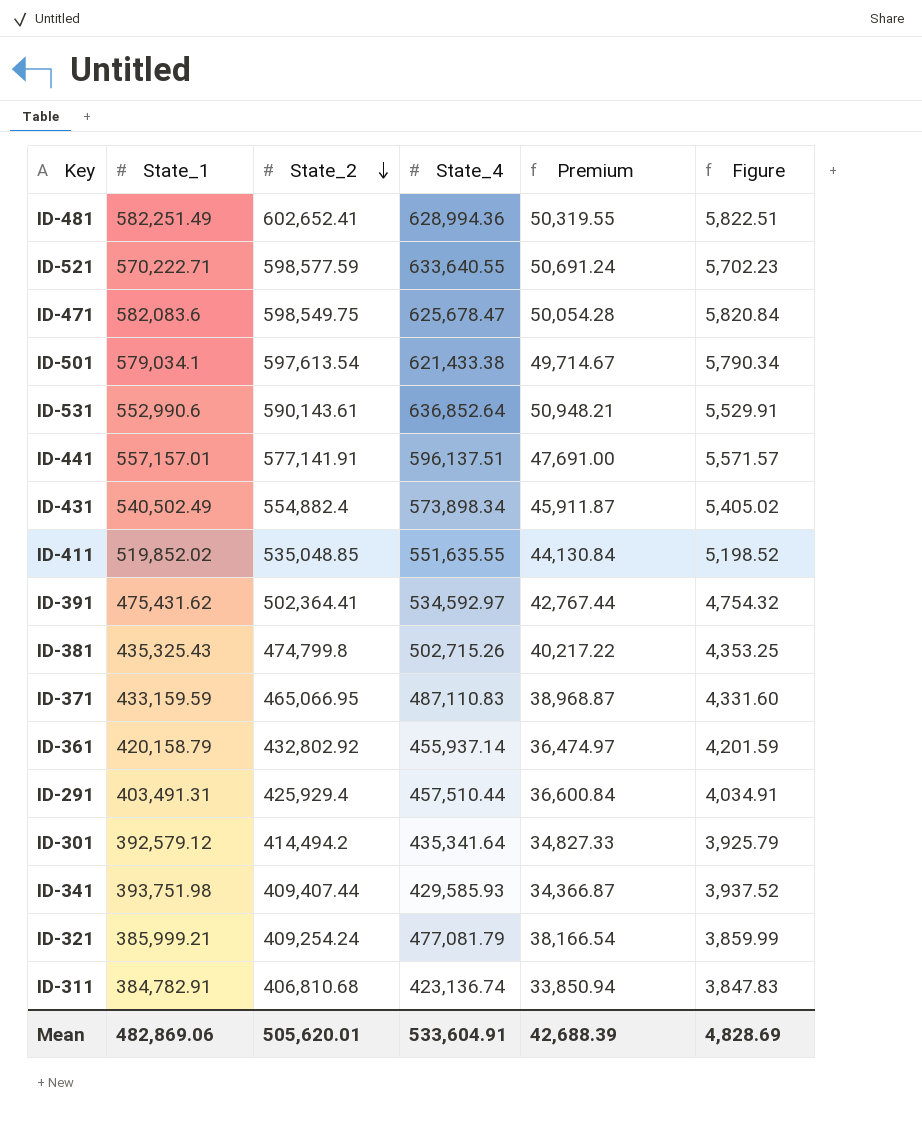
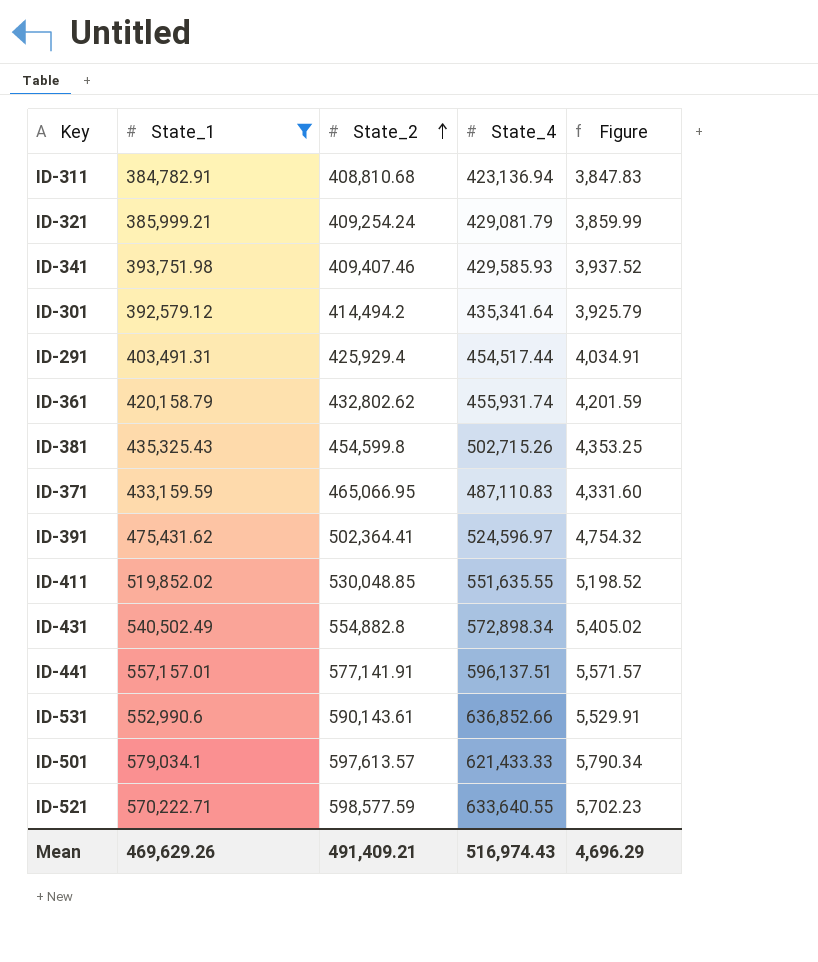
filter: none -> State_1 <= 579,034.1
row order: State_2 descending -> State_2 ascending
column Premium | formula: [State_4] * 0.08 -> none
ID-311 | State_2: 406,810.68 -> 408,810.68
ID-311 | State_4: 423,136.74 -> 423,136.94
ID-321 | State_4: 477,081.79 -> 429,081.79
ID-341 | State_2: 409,407.44 -> 409,407.46
ID-291 | State_4: 457,510.44 -> 454,517.44
ID-361 | State_2: 432,802.92 -> 432,802.62
ID-361 | State_4: 455,937.14 -> 455,931.74
ID-381 | State_2: 474,799.8 -> 454,599.8
ID-391 | State_4: 534,592.97 -> 524,596.97
ID-411 | State_2: 535,048.85 -> 530,048.85
ID-431 | State_2: 554,882.4 -> 554,882.8
ID-431 | State_4: 573,898.34 -> 572,898.34
ID-531 | State_4: 636,852.64 -> 636,852.66
ID-501 | State_2: 597,613.54 -> 597,613.57
ID-501 | State_4: 621,433.38 -> 621,433.33
Mean | State_1: 482,869.06 -> 469,629.26
Mean | State_2: 505,620.01 -> 491,409.21
Mean | State_4: 533,604.91 -> 516,974.43
Mean | Figure: 4,828.69 -> 4,696.29

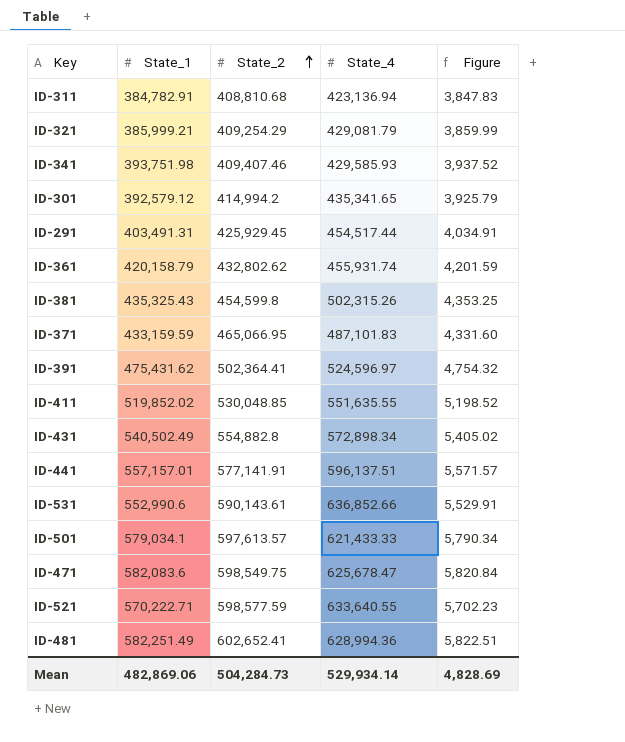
filter: State_1 <= 579,034.1 -> none
ID-321 | State_2: 409,254.24 -> 409,254.29
ID-301 | State_2: 414,494.2 -> 414,994.2
ID-301 | State_4: 435,341.64 -> 435,341.65
ID-291 | State_2: 425,929.4 -> 425,929.45
ID-381 | State_4: 502,715.26 -> 502,315.26
ID-371 | State_4: 487,110.83 -> 487,101.83
Mean | State_1: 469,629.26 -> 482,869.06
Mean | State_2: 491,409.21 -> 504,284.73
Mean | State_4: 516,974.43 -> 529,934.14
Mean | Figure: 4,696.29 -> 4,828.69

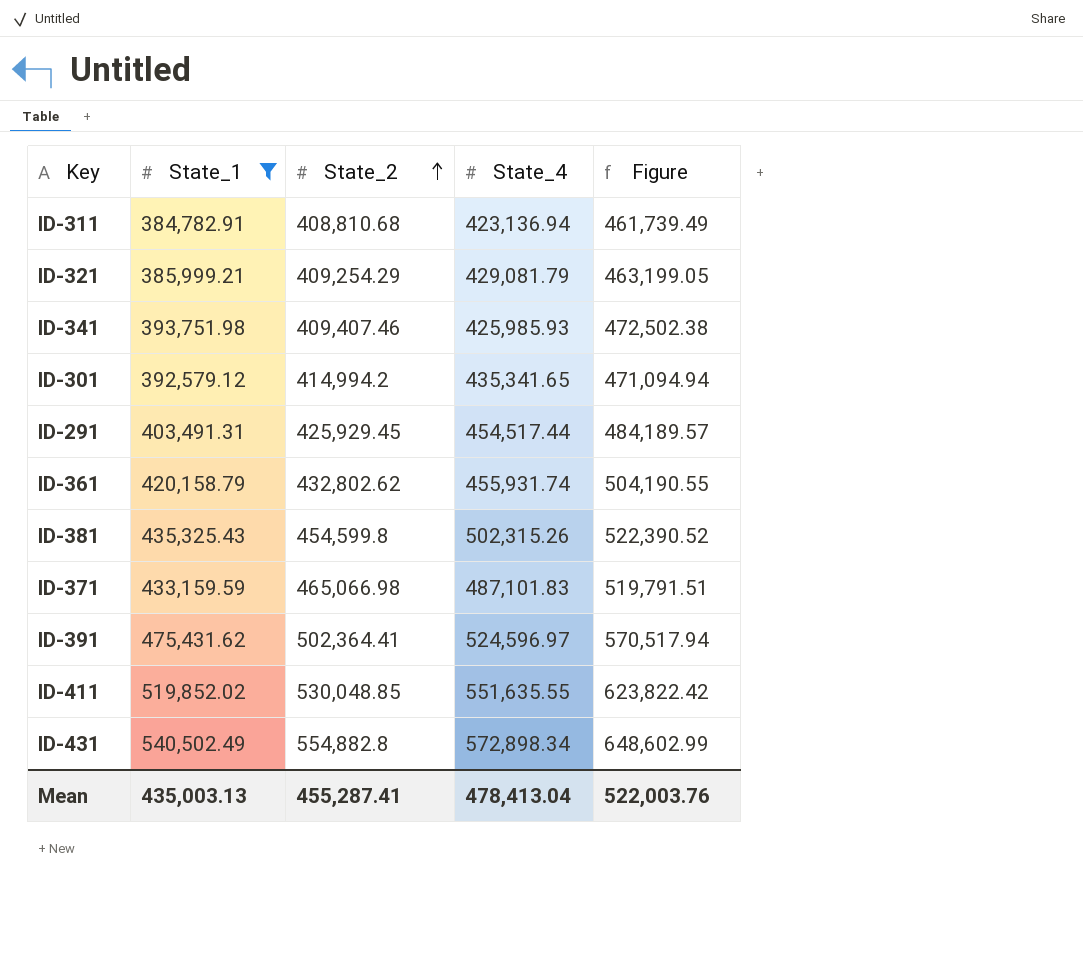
filter: none -> State_1 <= 540,502.49
column Figure | formula: [State_1] * 0.01 -> [State_1] * 1.2
ID-341 | State_4: 429,585.93 -> 425,985.93
ID-371 | State_2: 465,066.95 -> 465,066.98
Mean | State_1: 482,869.06 -> 435,003.13
Mean | State_2: 504,284.73 -> 455,287.41
Mean | State_4: 529,934.14 -> 478,413.04
Mean | Figure: 4,828.69 -> 522,003.76

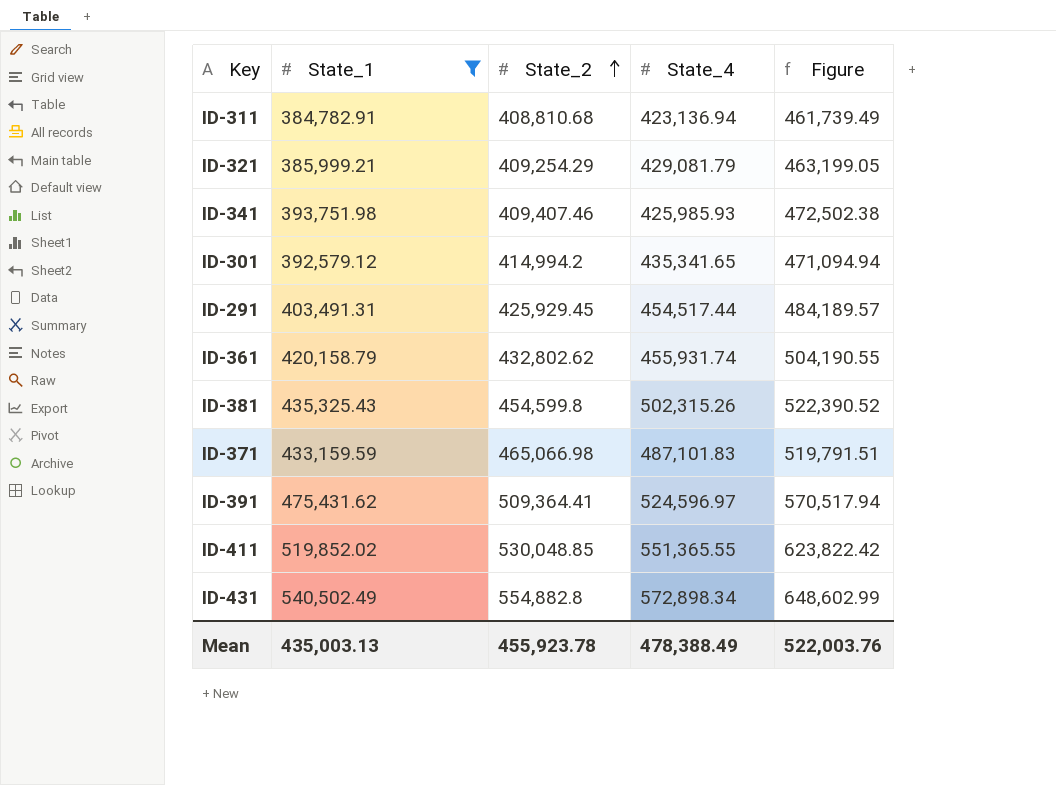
ID-391 | State_2: 502,364.41 -> 509,364.41
ID-411 | State_4: 551,635.55 -> 551,365.55
Mean | State_2: 455,287.41 -> 455,923.78
Mean | State_4: 478,413.04 -> 478,388.49

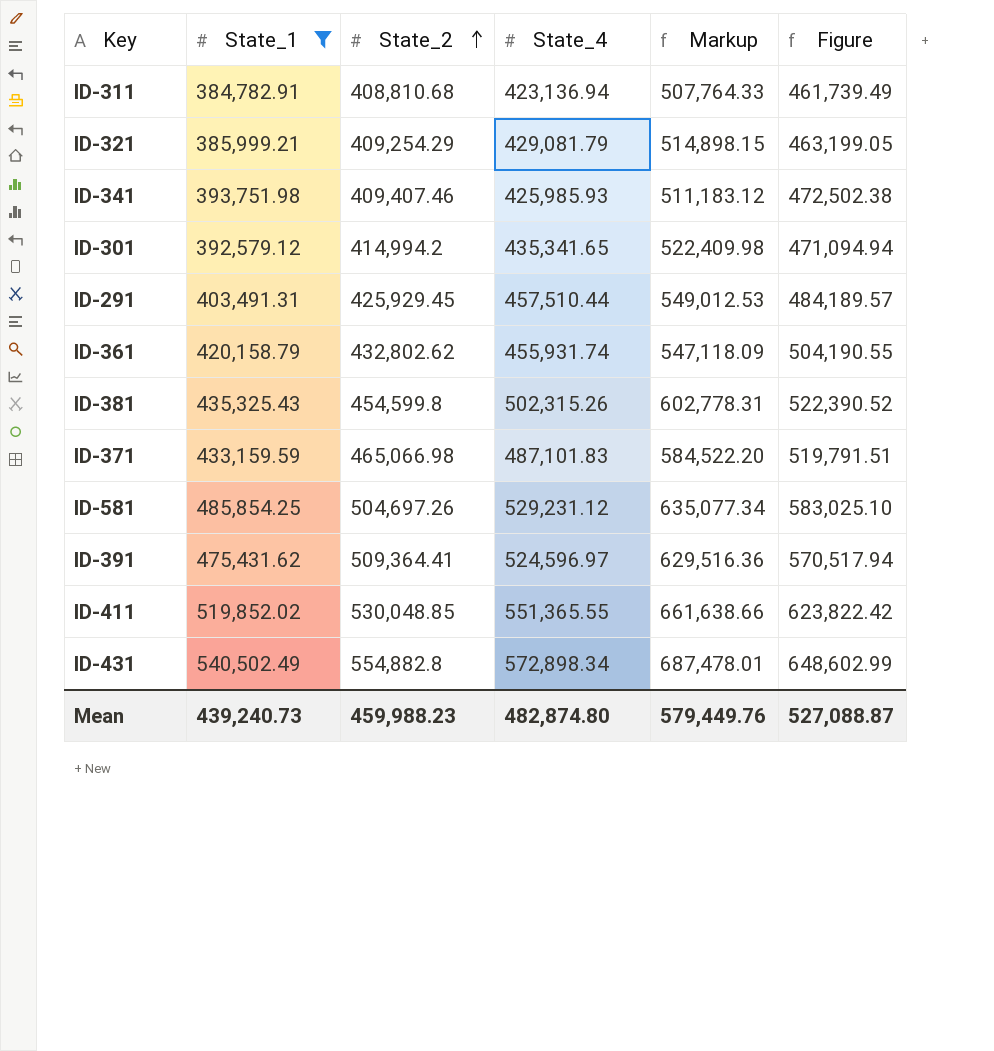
column Markup | formula: none -> [State_4] * 1.2
ID-291 | State_4: 454,517.44 -> 457,510.44
row ID-581: none -> 485,854.25 | 504,697.26 | 529,231.12 | 635,077.34 | 583,025.10
Mean | State_1: 435,003.13 -> 439,240.73
Mean | State_2: 455,923.78 -> 459,988.23
Mean | State_4: 478,388.49 -> 482,874.80
Mean | Figure: 522,003.76 -> 527,088.87

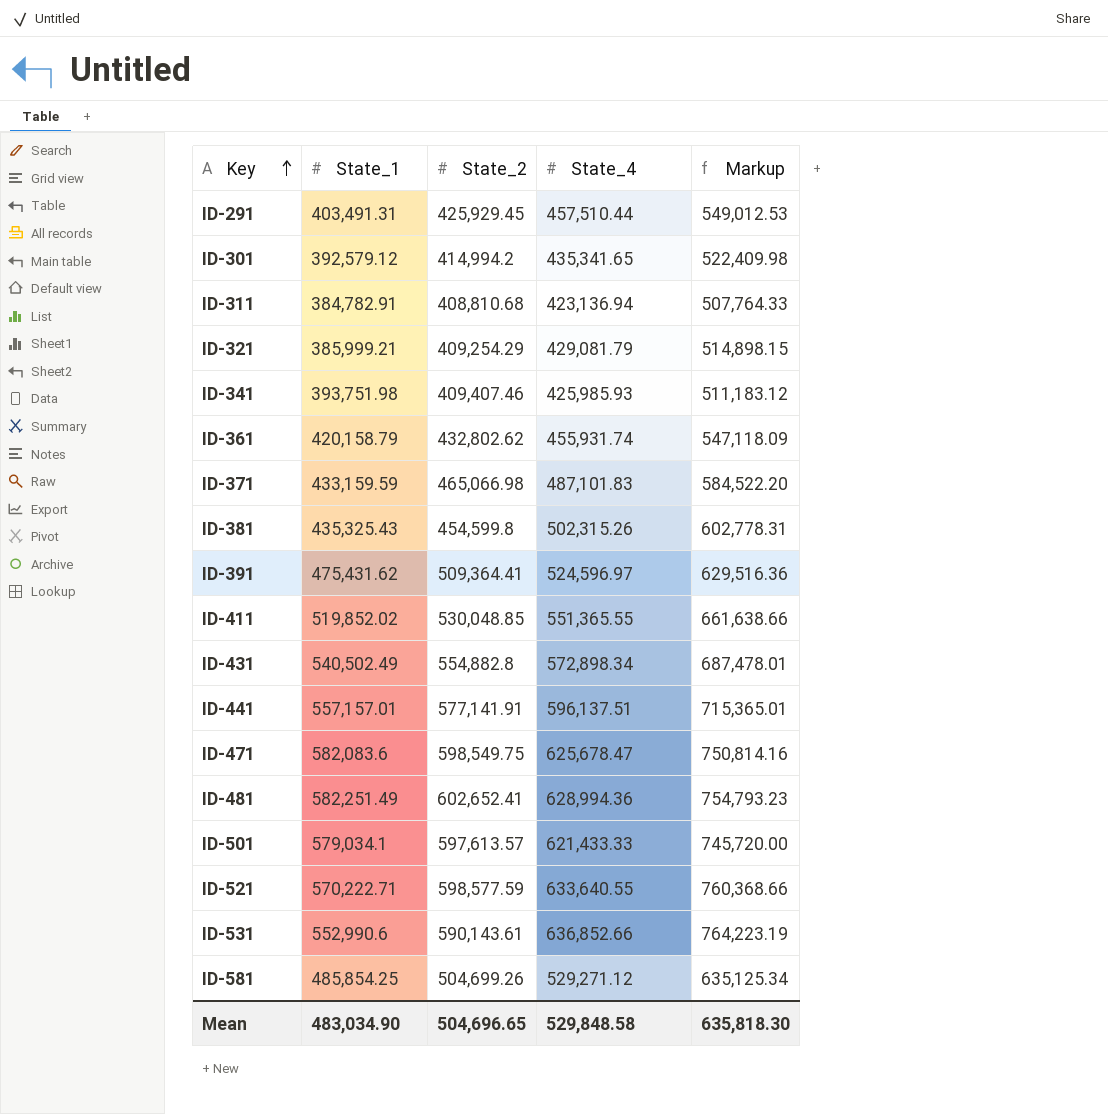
filter: State_1 <= 540,502.49 -> none
row order: State_2 ascending -> Key ascending
column Figure | formula: [State_1] * 1.2 -> none
ID-581 | State_2: 504,697.26 -> 504,699.26
ID-581 | State_4: 529,231.12 -> 529,271.12
ID-581 | Markup: 635,077.34 -> 635,125.34
Mean | State_1: 439,240.73 -> 483,034.90
Mean | State_2: 459,988.23 -> 504,696.65
Mean | State_4: 482,874.80 -> 529,848.58
Mean | Markup: 579,449.76 -> 635,818.30

